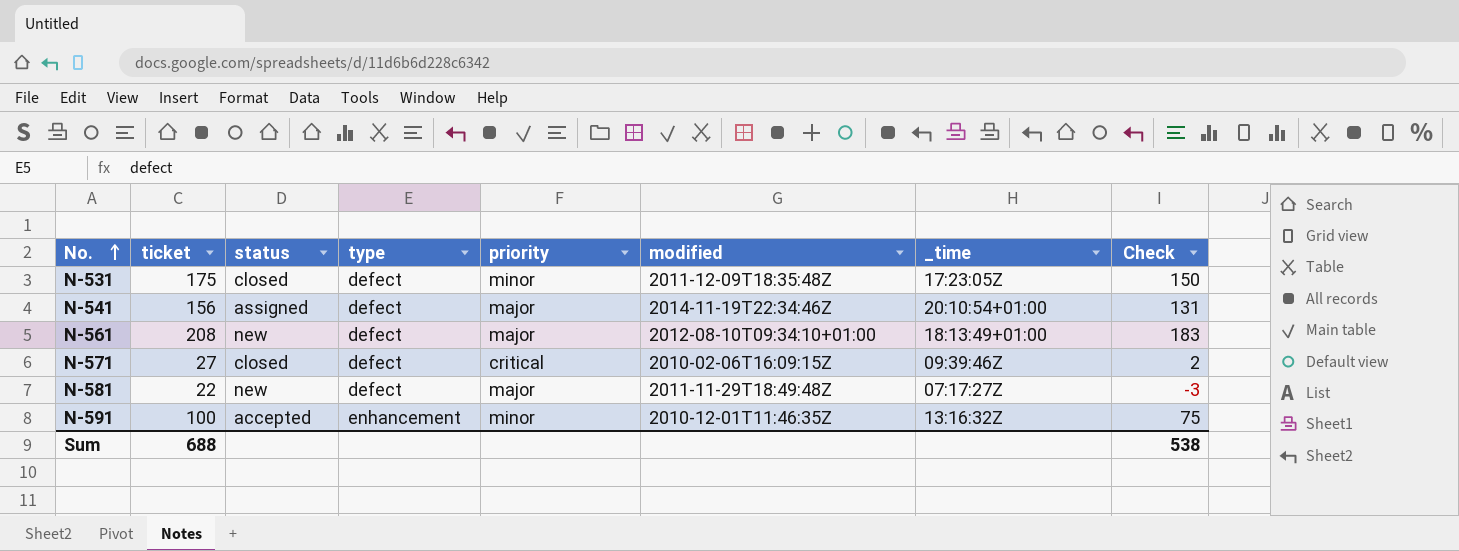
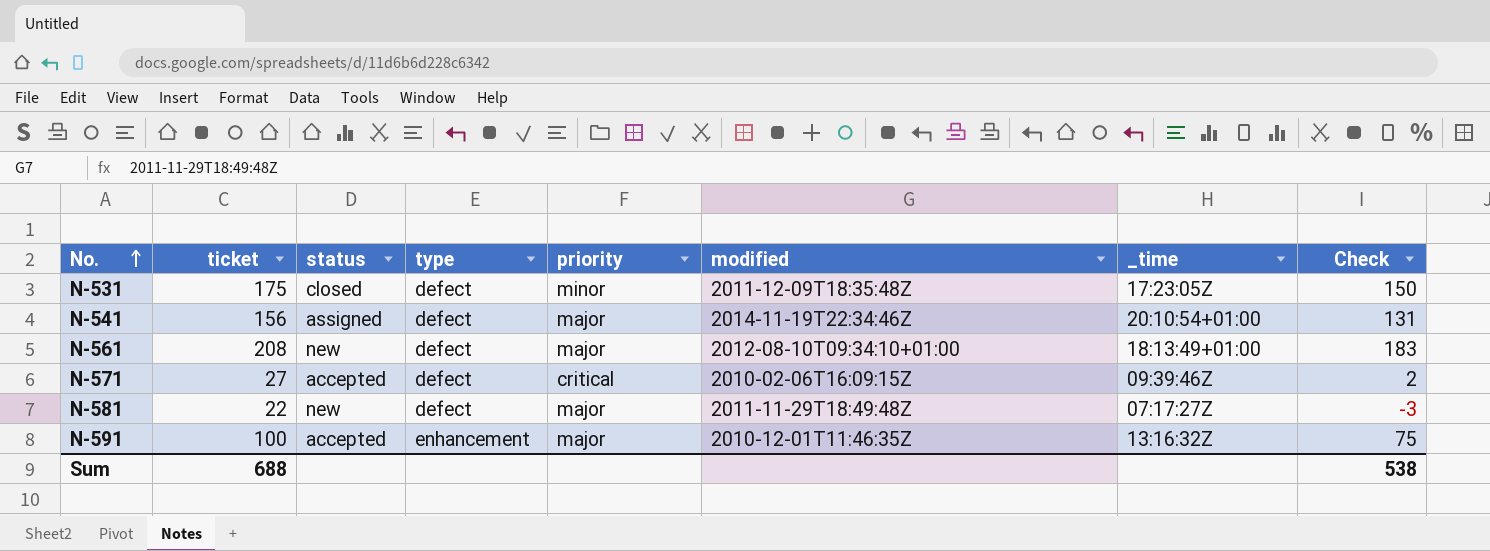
N-571 | status: closed -> accepted
N-591 | priority: minor -> major

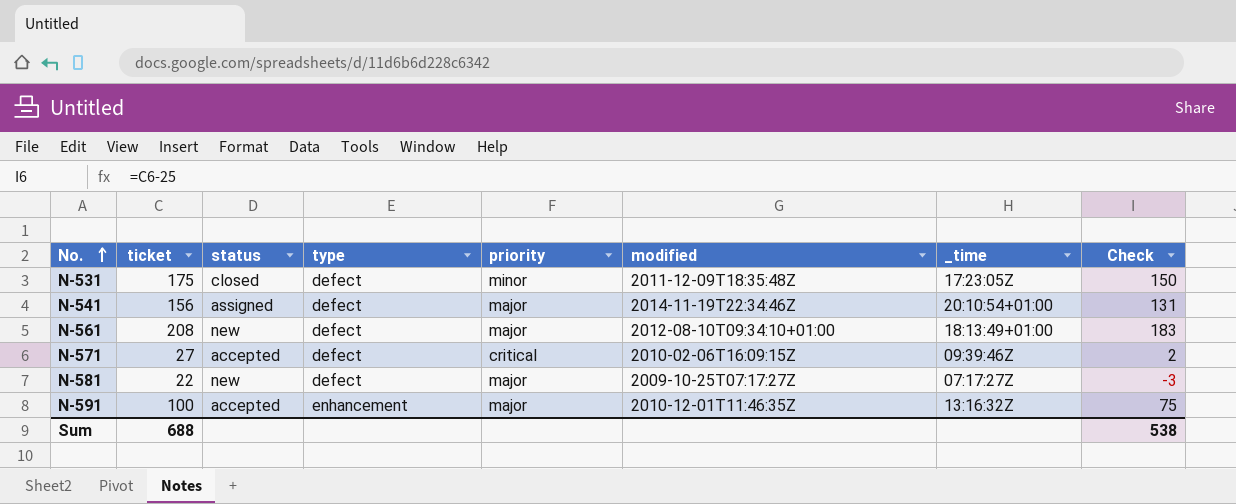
N-581 | modified: 2011-11-29T18:49:48Z -> 2009-10-25T07:17:27Z

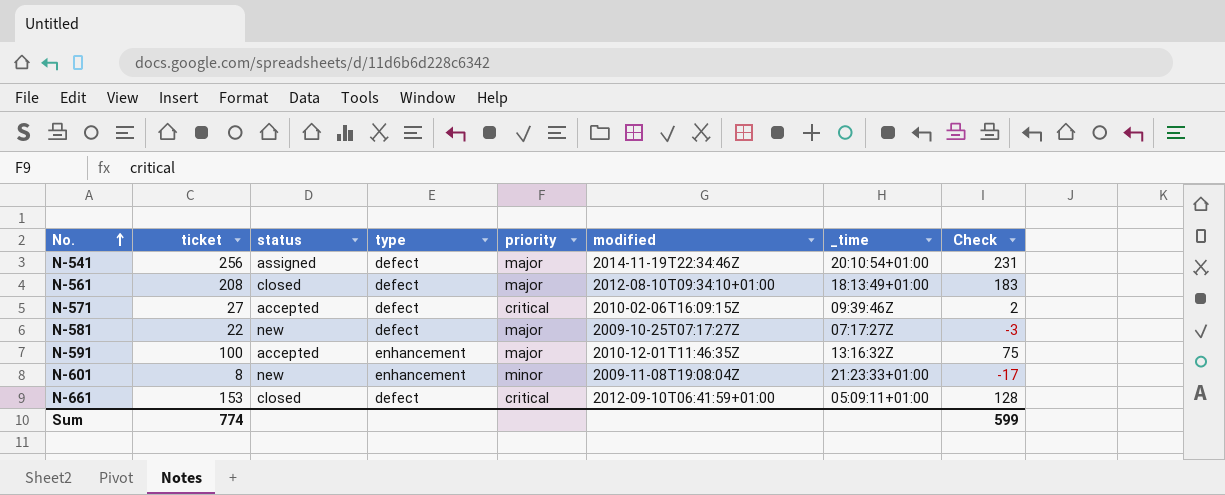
row N-531: 175 | closed | defect | minor | 2011-12-09T18:35:48Z | 17:23:05Z | 150 -> none
N-541 | ticket: 156 -> 256
N-541 | Check: 131 -> 231
N-561 | status: new -> closed
row N-601: none -> 8 | new | enhancement | minor | 2009-11-08T19:08:04Z | 21:23:33+01:00 | -17
row N-661: none -> 153 | closed | defect | critical | 2012-09-10T06:41:59+01:00 | 05:09:11+01:00 | 128
Sum | ticket: 688 -> 774
Sum | Check: 538 -> 599

